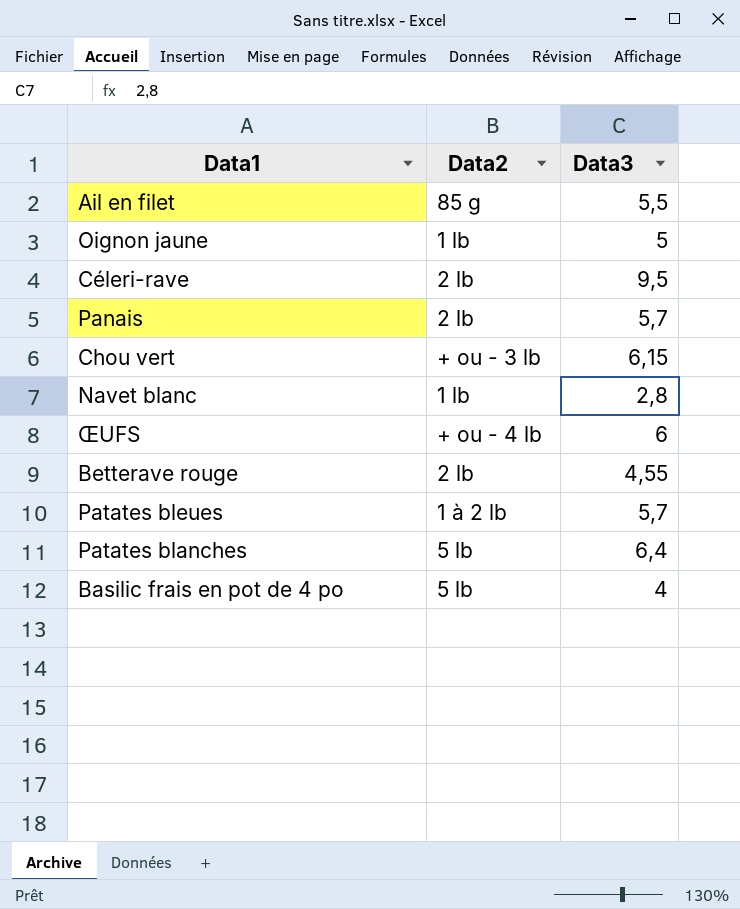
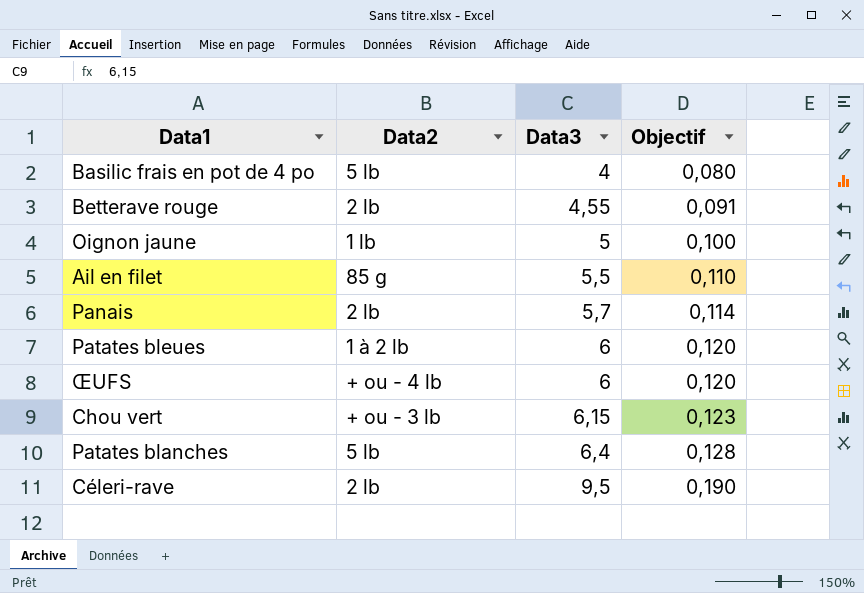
row order: none -> Data3 ascending
column Objectif | formula: none -> [Data3] * 0,02
row Navet blanc: 1 lb | 2,8 -> none
Patates bleues | Data3: 5,7 -> 6

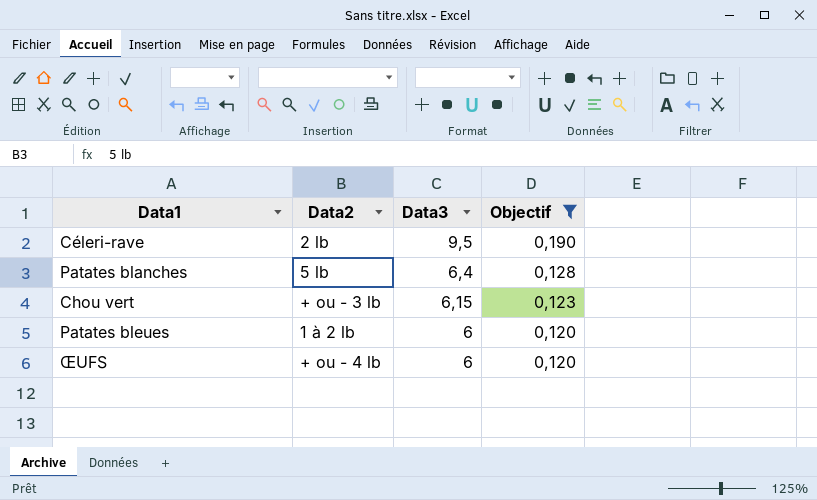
filter: none -> Objectif >= 0,120
row order: Data3 ascending -> Data3 descending

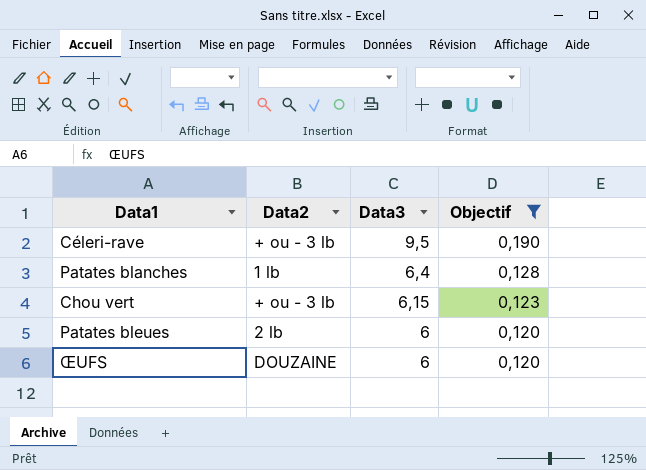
Céleri-rave | Data2: 2 lb -> + ou - 3 lb
Patates blanches | Data2: 5 lb -> 1 lb
Patates bleues | Data2: 1 à 2 lb -> 2 lb
ŒUFS | Data2: + ou - 4 lb -> DOUZAINE

